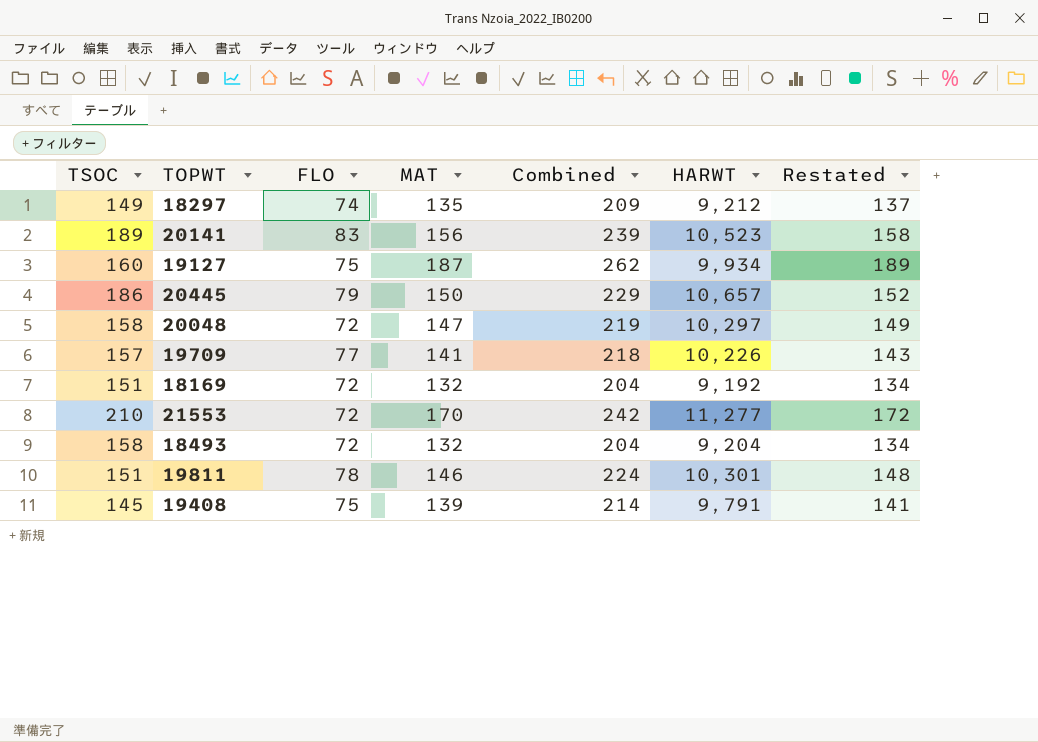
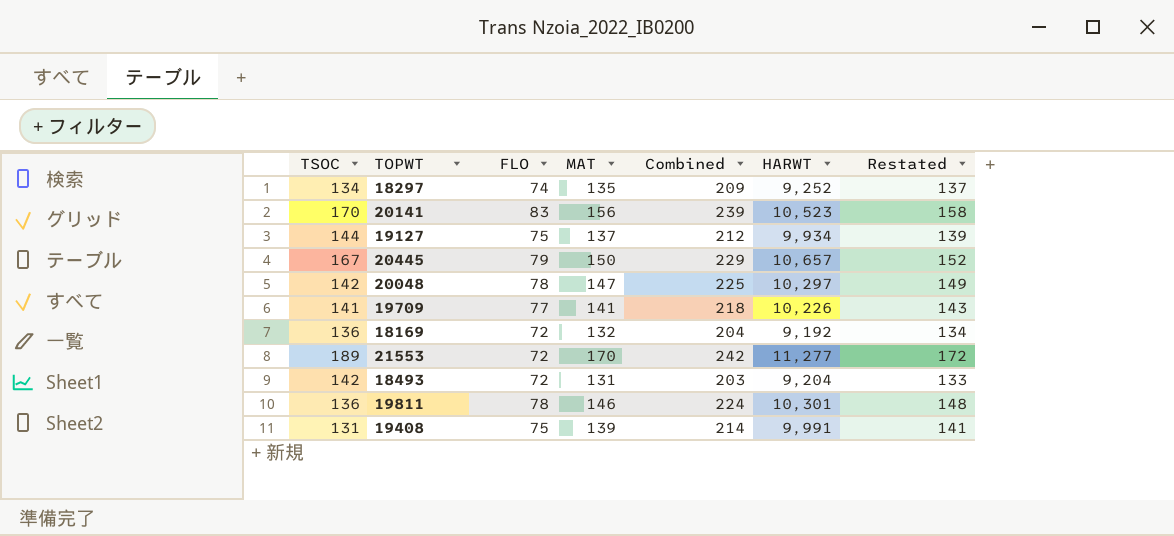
18297 | TSOC: 149 -> 134
18297 | HARWT: 9,212 -> 9,252
20141 | TSOC: 189 -> 170
19127 | TSOC: 160 -> 144
19127 | MAT: 187 -> 137
19127 | Combined: 262 -> 212
19127 | Restated: 189 -> 139
20445 | TSOC: 186 -> 167
20048 | TSOC: 158 -> 142
20048 | FLO: 72 -> 78
20048 | Combined: 219 -> 225
19709 | TSOC: 157 -> 141
18169 | TSOC: 151 -> 136
21553 | TSOC: 210 -> 189
18493 | TSOC: 158 -> 142
18493 | MAT: 132 -> 131
18493 | Combined: 204 -> 203
18493 | Restated: 134 -> 133
19811 | TSOC: 151 -> 136
19408 | TSOC: 145 -> 131
19408 | HARWT: 9,791 -> 9,991

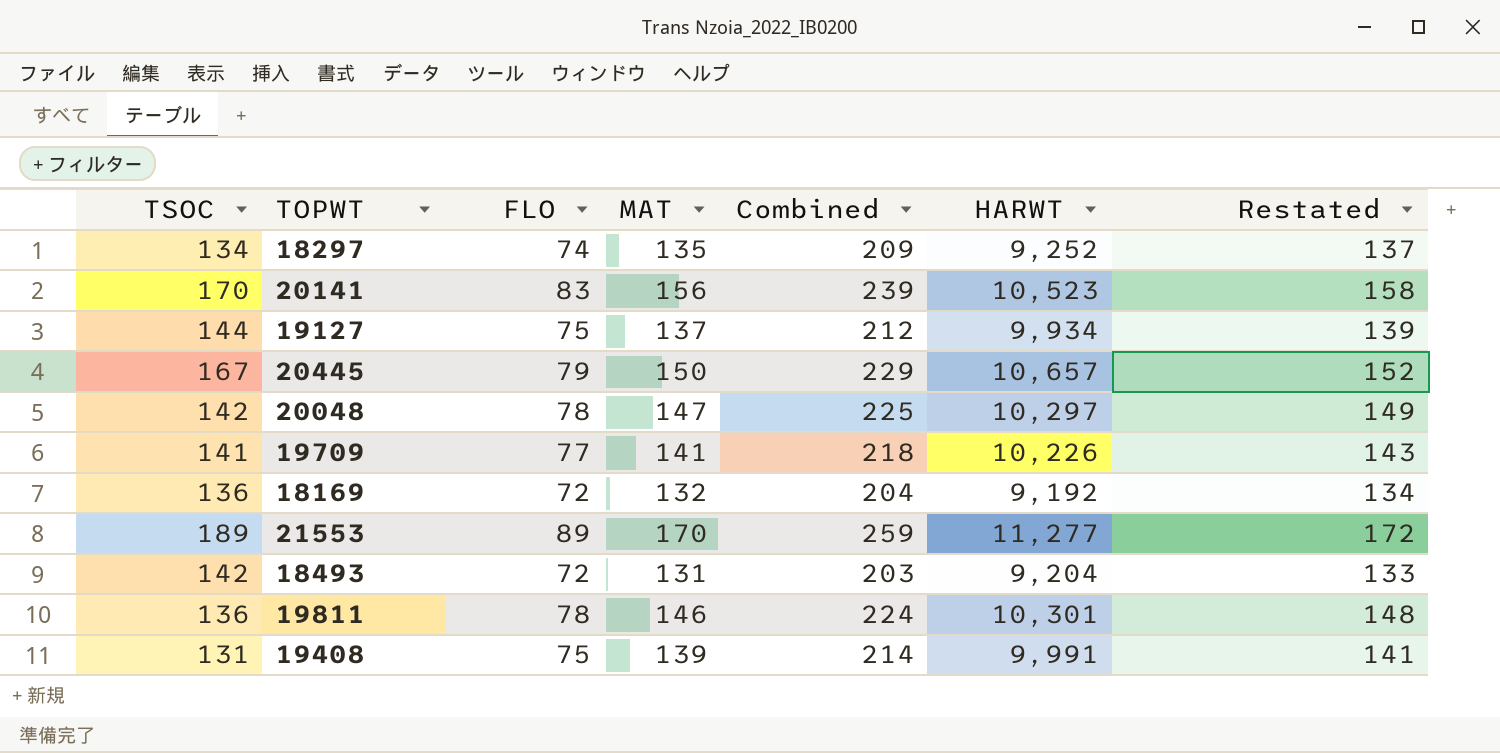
21553 | FLO: 72 -> 89
21553 | Combined: 242 -> 259

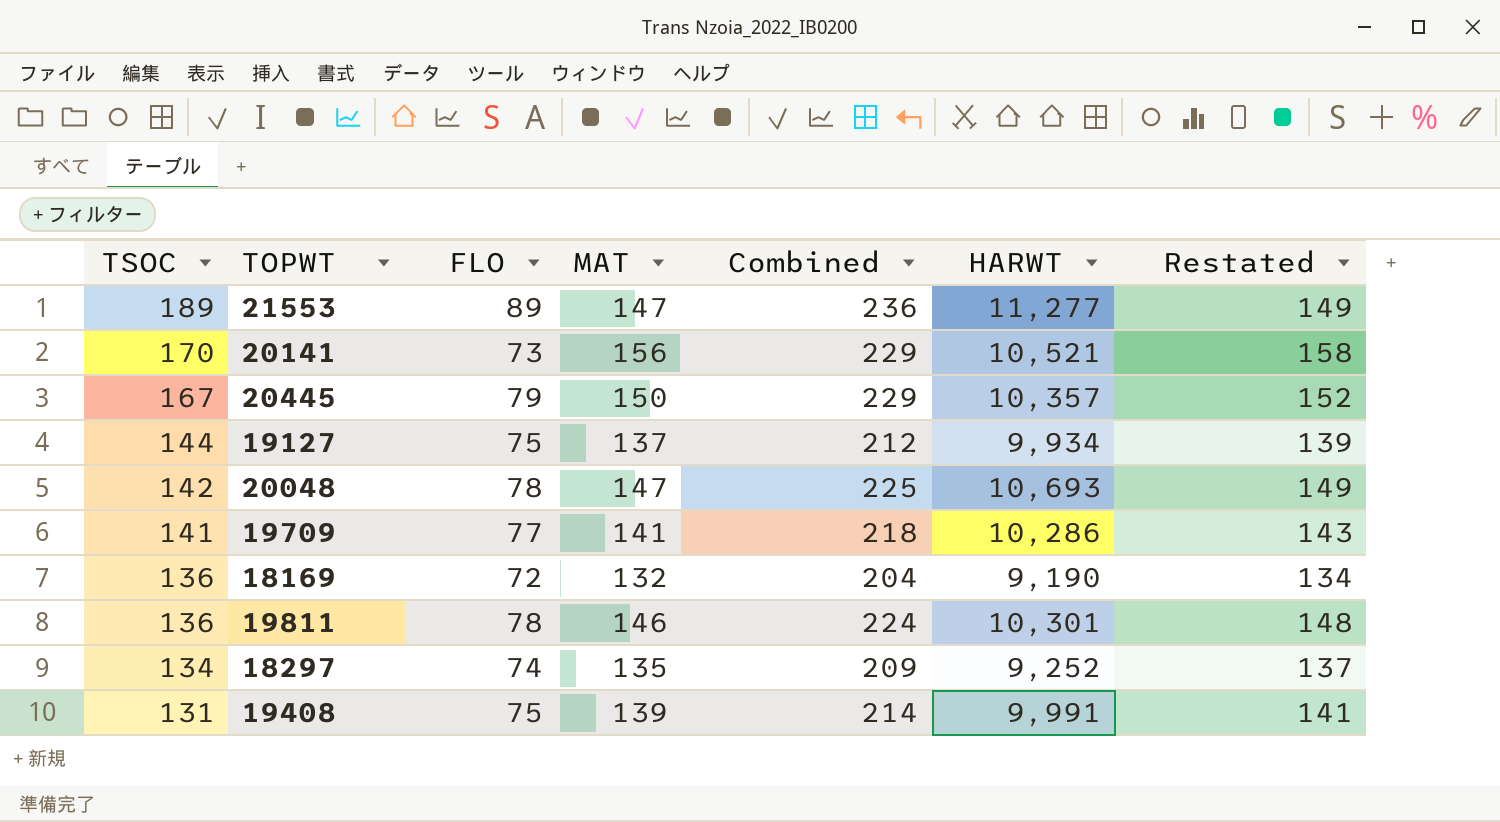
row order: none -> TSOC descending
row 18493: 142 | 72 | 131 | 203 | 9,204 | 133 -> none
21553 | MAT: 170 -> 147
21553 | Combined: 259 -> 236
21553 | Restated: 172 -> 149
20141 | FLO: 83 -> 73
20141 | Combined: 239 -> 229
20141 | HARWT: 10,523 -> 10,521
20445 | HARWT: 10,657 -> 10,357
20048 | HARWT: 10,297 -> 10,693
19709 | HARWT: 10,226 -> 10,286
18169 | HARWT: 9,192 -> 9,190

